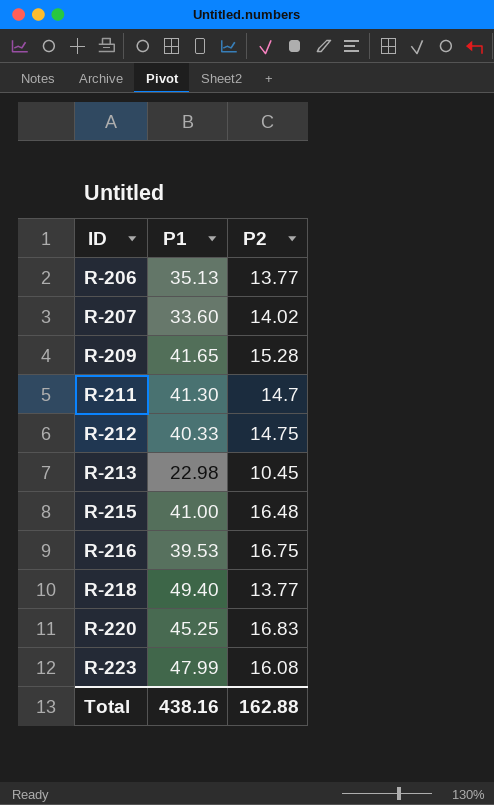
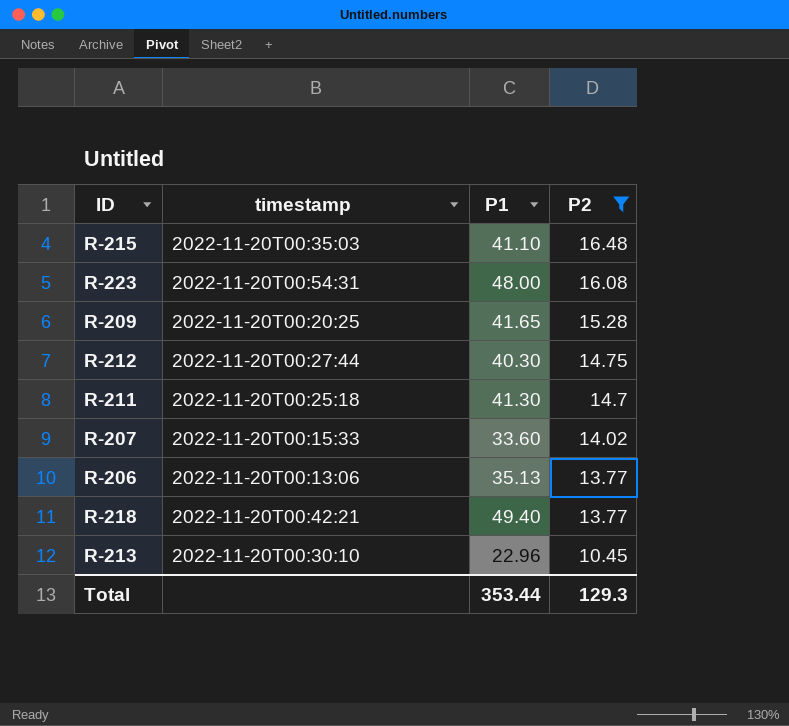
filter: none -> P2 <= 16.48
row order: ID ascending -> P2 descending
column timestamp | position: none -> 2
R-215 | P1: 41.00 -> 41.10
R-223 | P1: 47.99 -> 48.00
R-212 | P1: 40.33 -> 40.30
R-213 | P1: 22.98 -> 22.96
Total | P1: 438.16 -> 353.44
Total | P2: 162.88 -> 129.3

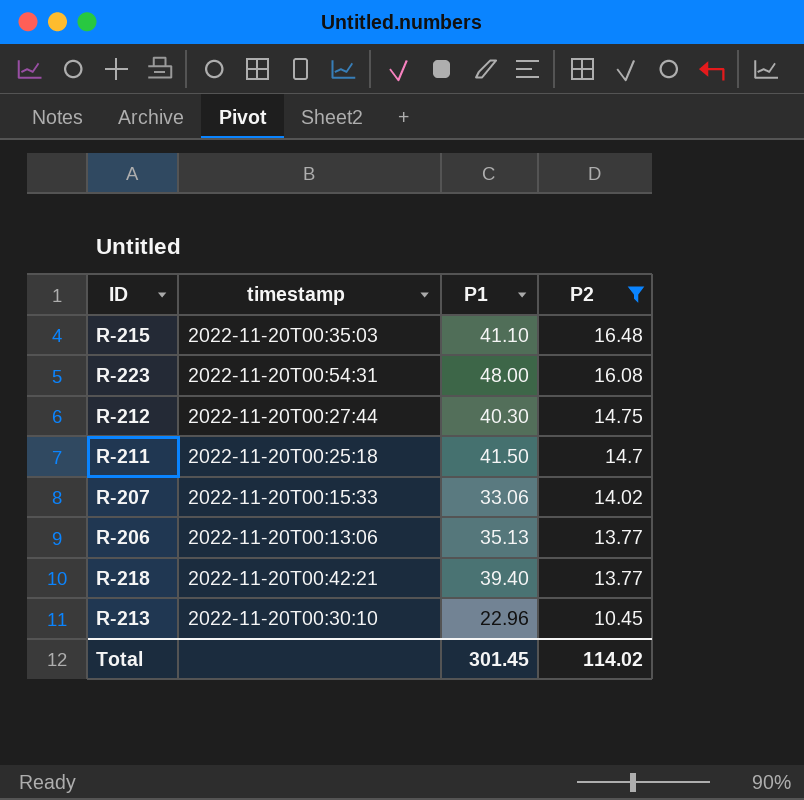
row R-209: 2022-11-20T00:20:25 | 41.65 | 15.28 -> none
R-211 | P1: 41.30 -> 41.50
R-207 | P1: 33.60 -> 33.06
R-218 | P1: 49.40 -> 39.40
Total | P1: 353.44 -> 301.45
Total | P2: 129.3 -> 114.02

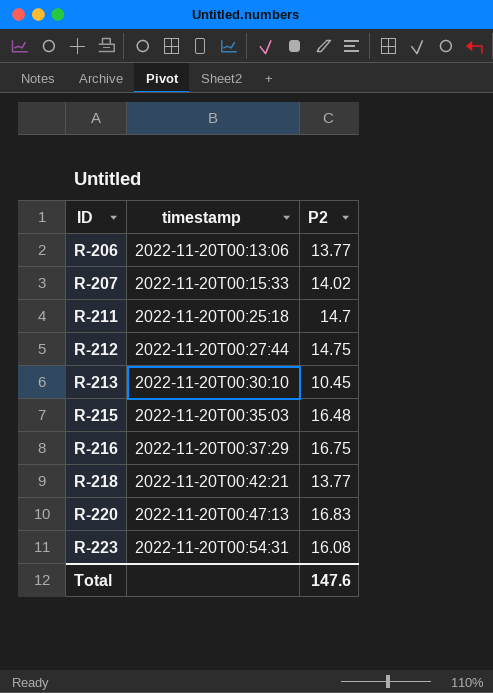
filter: P2 <= 16.48 -> none
row order: P2 descending -> ID ascending
column P1 | position: 3 -> none
Total | P2: 114.02 -> 147.6

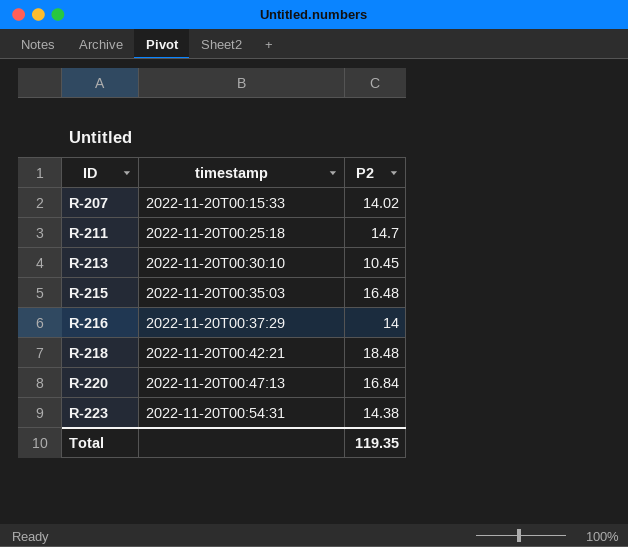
row R-206: 2022-11-20T00:13:06 | 13.77 -> none
row R-212: 2022-11-20T00:27:44 | 14.75 -> none
R-216 | P2: 16.75 -> 14
R-218 | P2: 13.77 -> 18.48
R-220 | P2: 16.83 -> 16.84
R-223 | P2: 16.08 -> 14.38
Total | P2: 147.6 -> 119.35

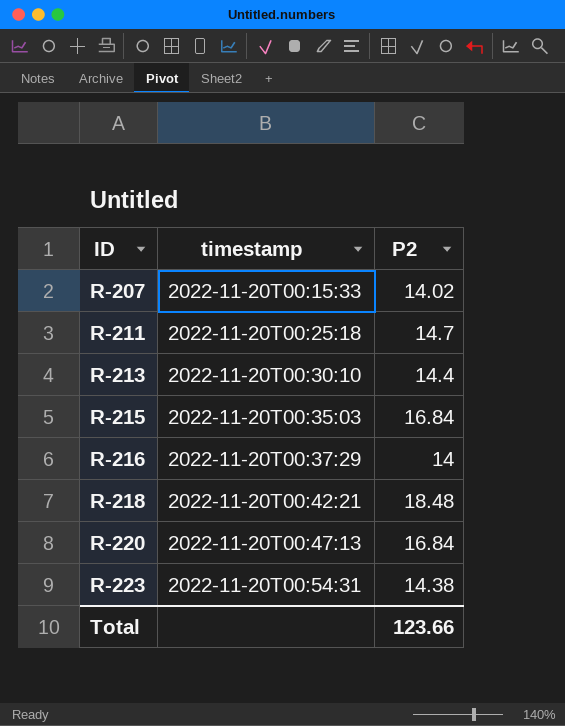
R-213 | P2: 10.45 -> 14.4
R-215 | P2: 16.48 -> 16.84
Total | P2: 119.35 -> 123.66

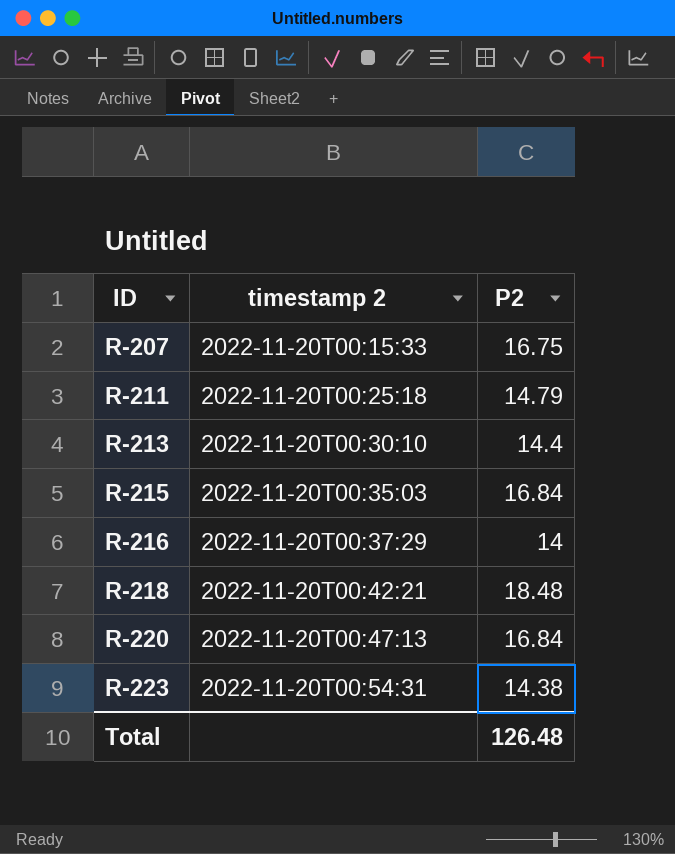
column name: timestamp -> timestamp 2
R-207 | P2: 14.02 -> 16.75
R-211 | P2: 14.7 -> 14.79
Total | P2: 123.66 -> 126.48

